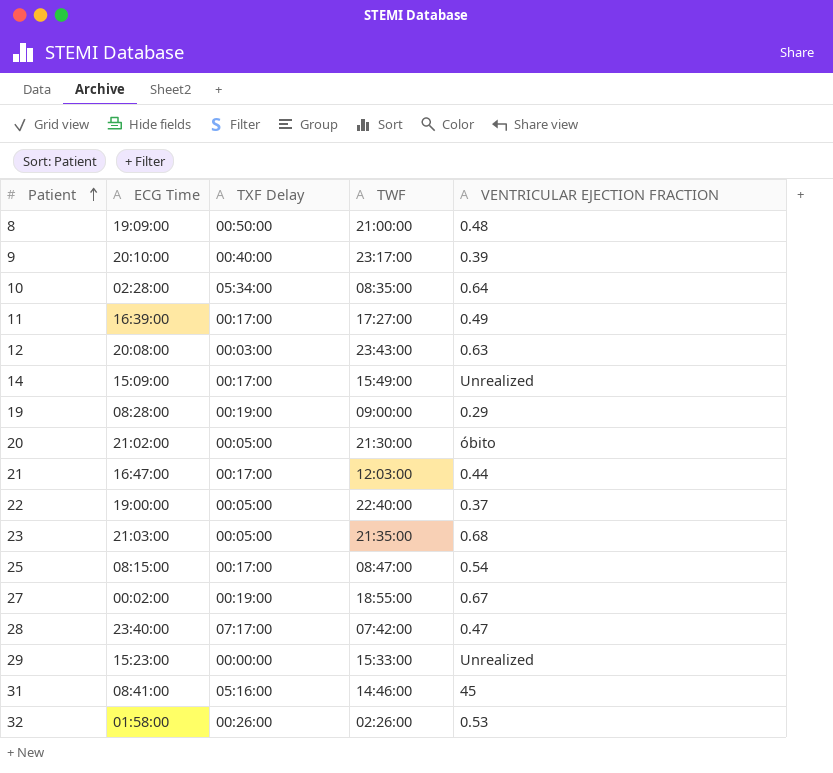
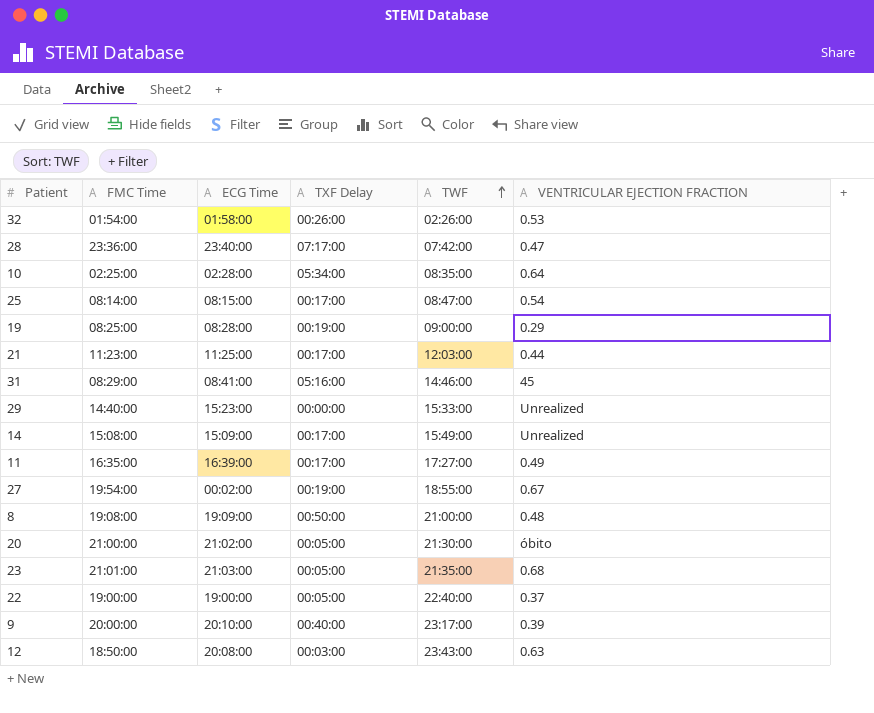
row order: Patient ascending -> TWF ascending
column FMC Time | position: none -> 2
21 | ECG Time: 16:47:00 -> 11:25:00

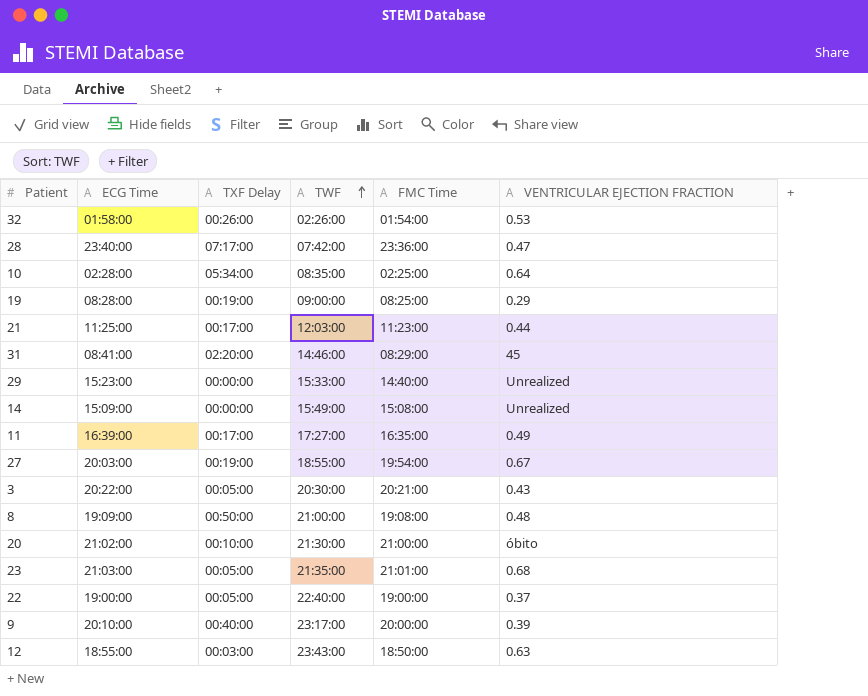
column FMC Time | position: 2 -> 5
row 25: 08:14:00 | 08:15:00 | 00:17:00 | 08:47:00 | 0.54 -> none
31 | TXF Delay: 05:16:00 -> 02:20:00
14 | TXF Delay: 00:17:00 -> 00:00:00
27 | ECG Time: 00:02:00 -> 20:03:00
row 3: none -> 20:22:00 | 00:05:00 | 20:30:00 | 20:21:00 | 0.43
20 | TXF Delay: 00:05:00 -> 00:10:00
12 | ECG Time: 20:08:00 -> 18:55:00

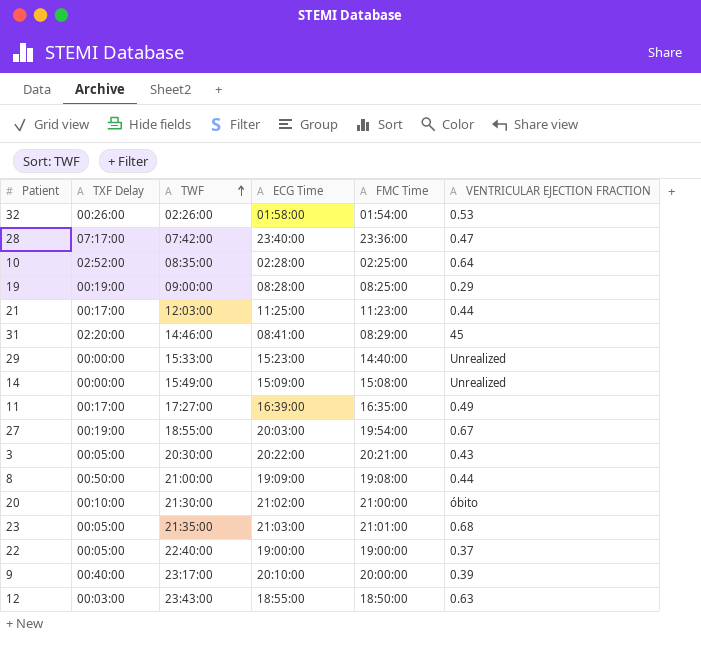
column ECG Time | position: 2 -> 4
10 | TXF Delay: 05:34:00 -> 02:52:00
8 | VENTRICULAR EJECTION FRACTION: 0.48 -> 0.44

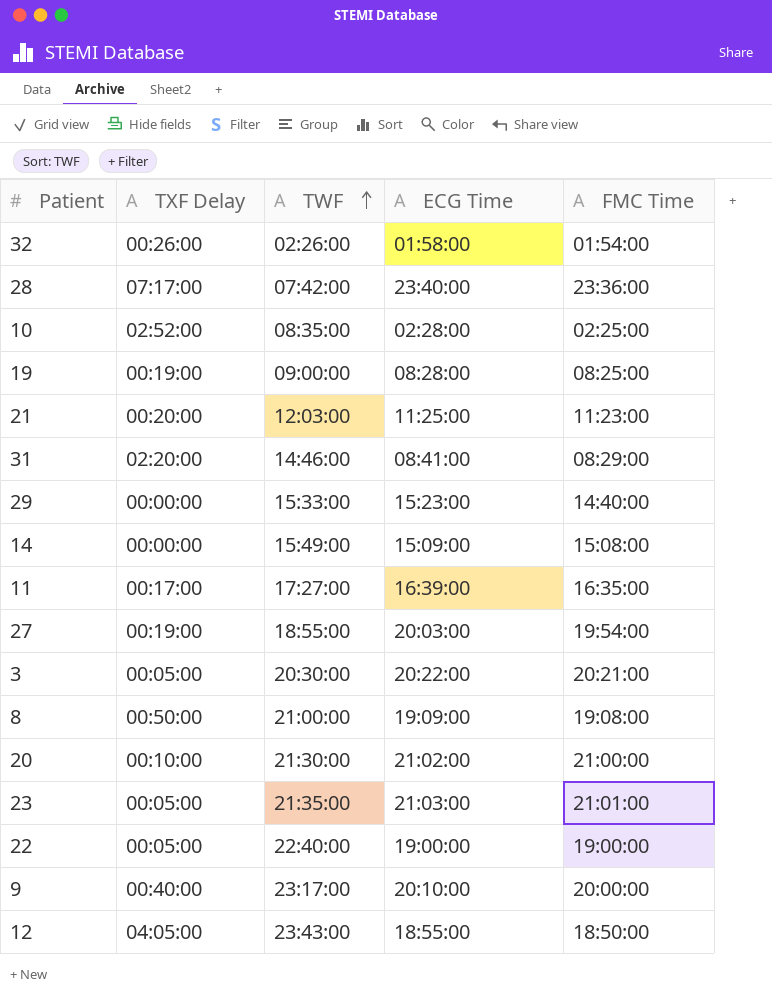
column VENTRICULAR EJECTION FRACTION | position: 6 -> none
21 | TXF Delay: 00:17:00 -> 00:20:00
12 | TXF Delay: 00:03:00 -> 04:05:00

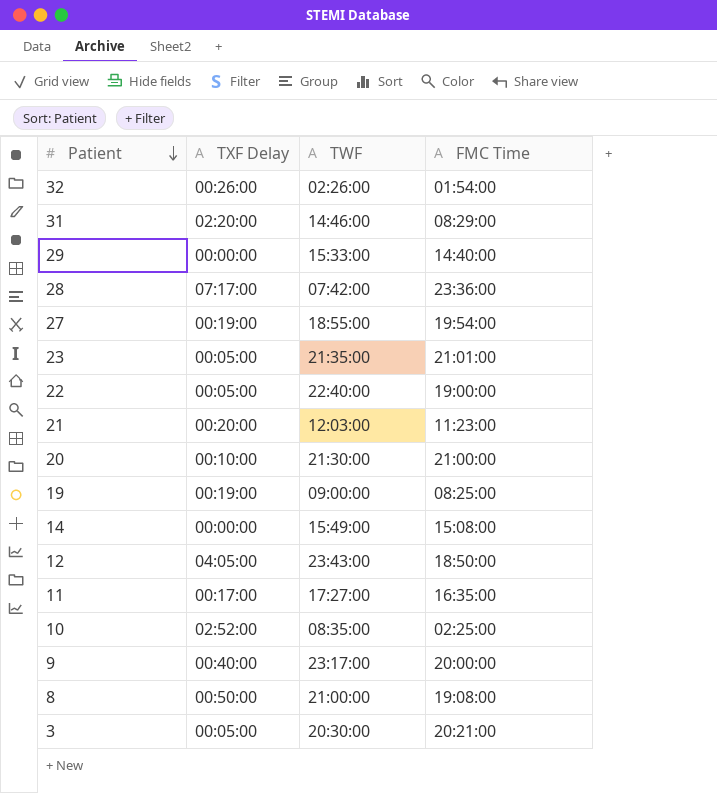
row order: TWF ascending -> Patient descending
column ECG Time | position: 4 -> none

